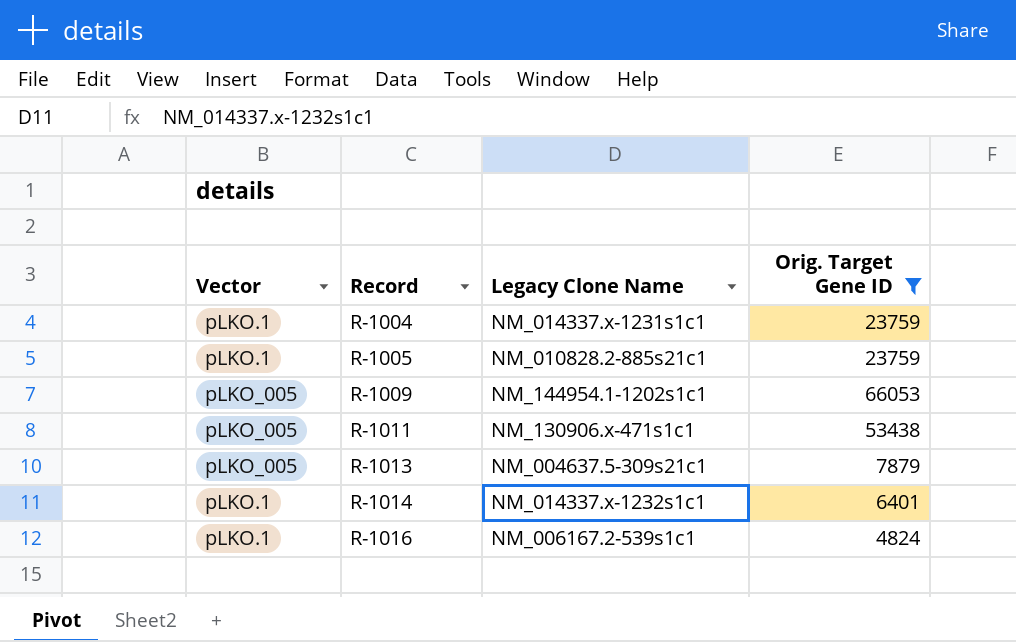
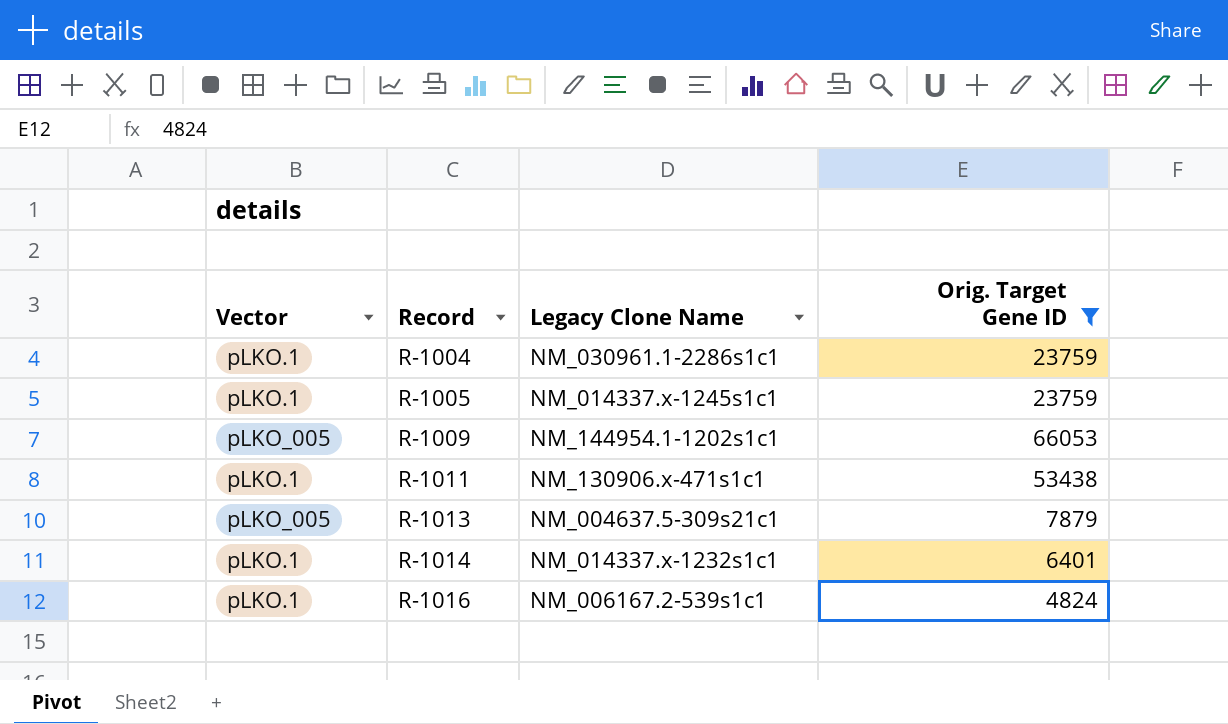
R-1004 | Legacy Clone Name: NM_014337.x-1231s1c1 -> NM_030961.1-2286s1c1
R-1005 | Legacy Clone Name: NM_010828.2-885s21c1 -> NM_014337.x-1245s1c1
R-1011 | Vector: pLKO_005 -> pLKO.1

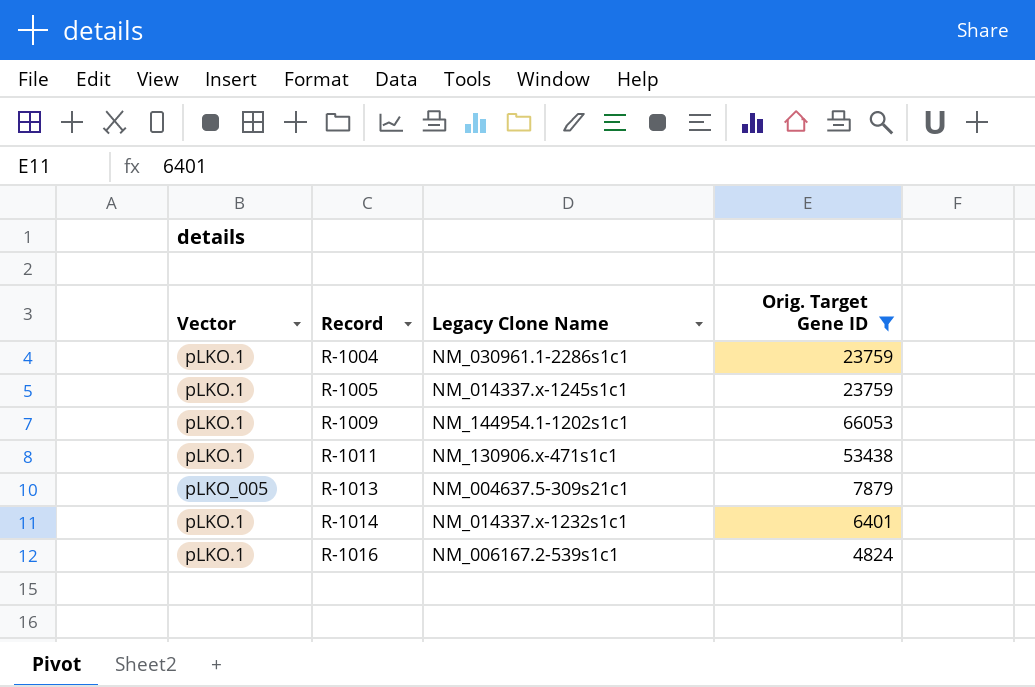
R-1009 | Vector: pLKO_005 -> pLKO.1

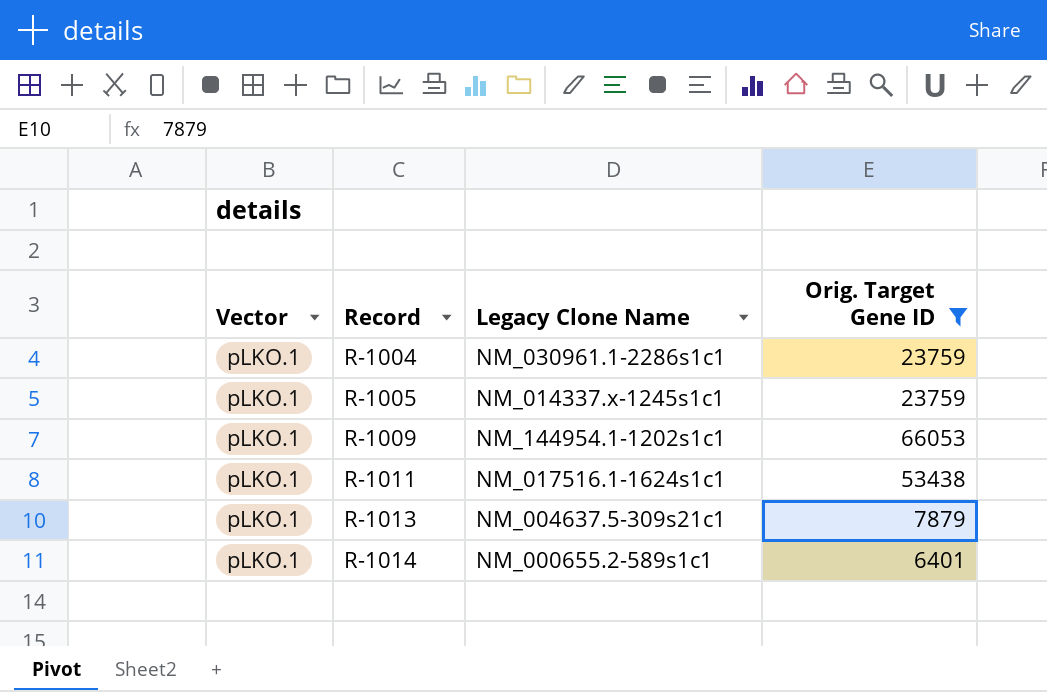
row R-1016: pLKO.1 | NM_006167.2-539s1c1 | 4824 -> none
R-1011 | Legacy Clone Name: NM_130906.x-471s1c1 -> NM_017516.1-1624s1c1
R-1013 | Vector: pLKO_005 -> pLKO.1
R-1014 | Legacy Clone Name: NM_014337.x-1232s1c1 -> NM_000655.2-589s1c1

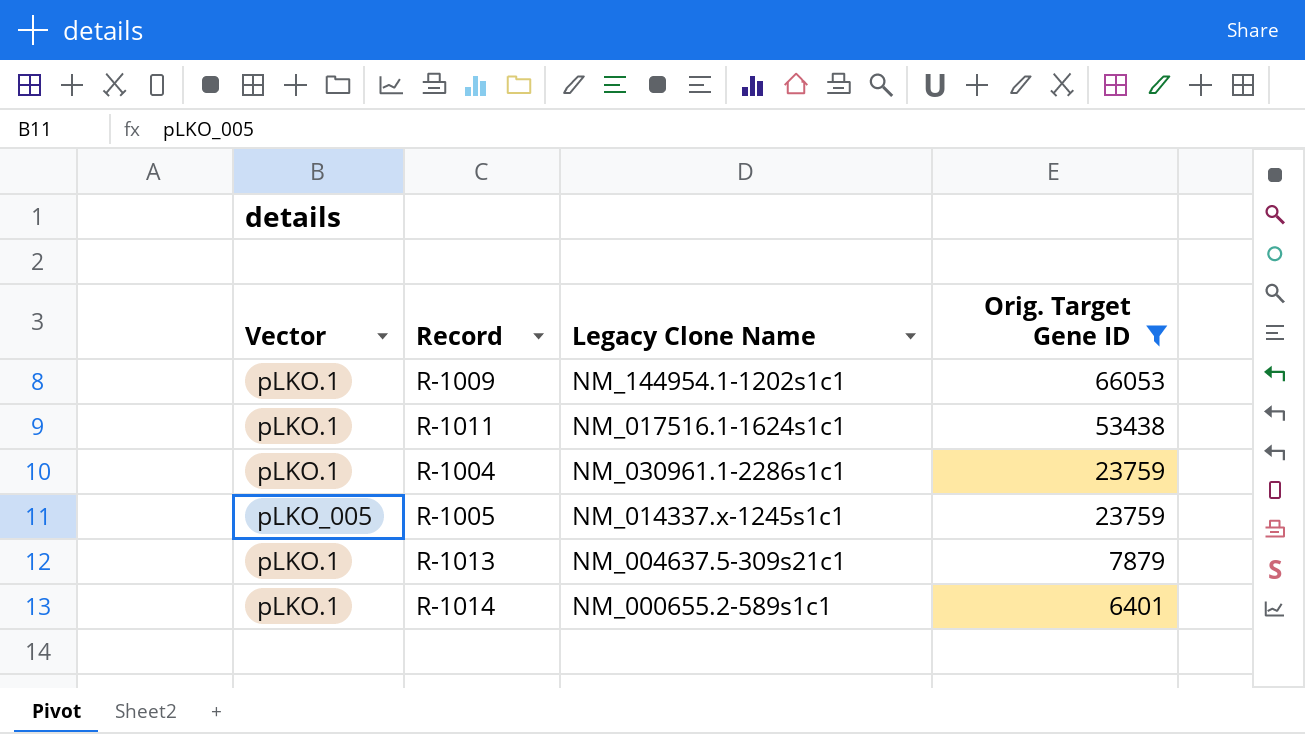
row order: Record ascending -> Orig. Target Gene ID descending
R-1005 | Vector: pLKO.1 -> pLKO_005

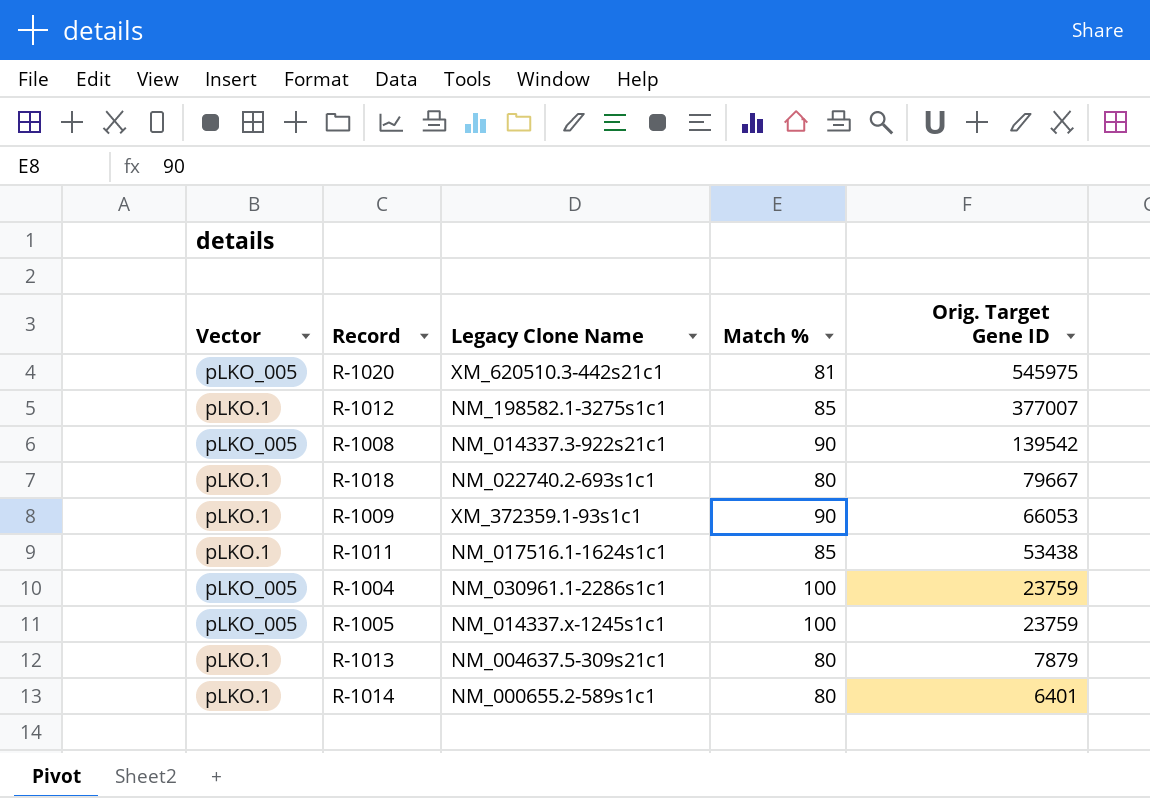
filter: Orig. Target Gene ID <= 66053 -> none
column Match % | position: none -> 4
R-1009 | Legacy Clone Name: NM_144954.1-1202s1c1 -> XM_372359.1-93s1c1
R-1004 | Vector: pLKO.1 -> pLKO_005

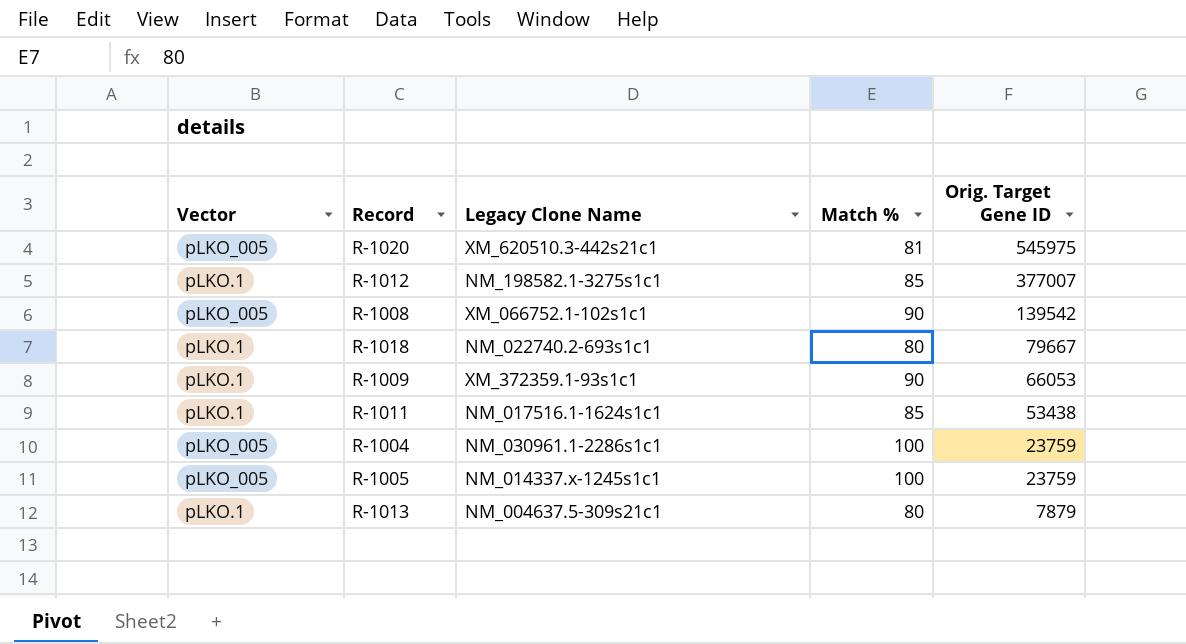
row R-1014: pLKO.1 | NM_000655.2-589s1c1 | 80 | 6401 -> none
R-1008 | Legacy Clone Name: NM_014337.3-922s21c1 -> XM_066752.1-102s1c1

